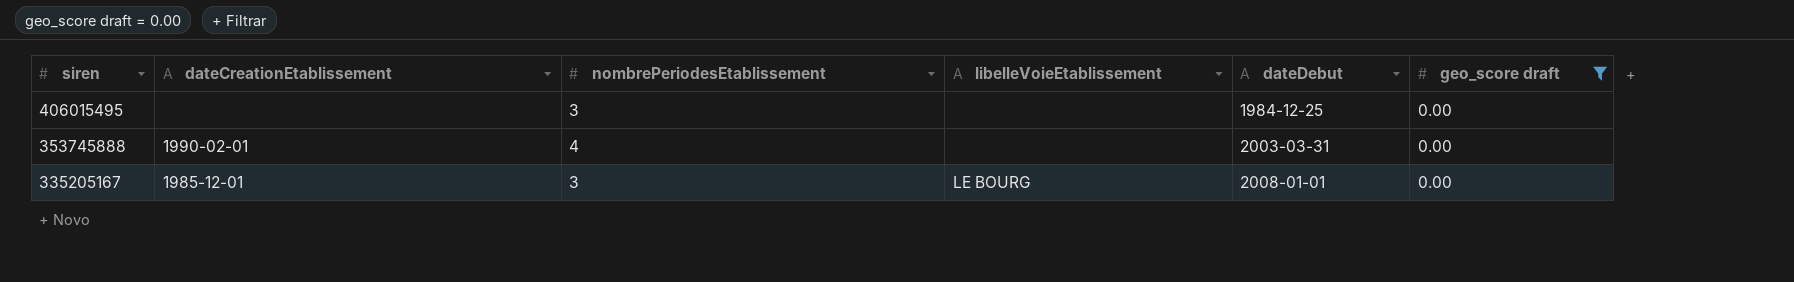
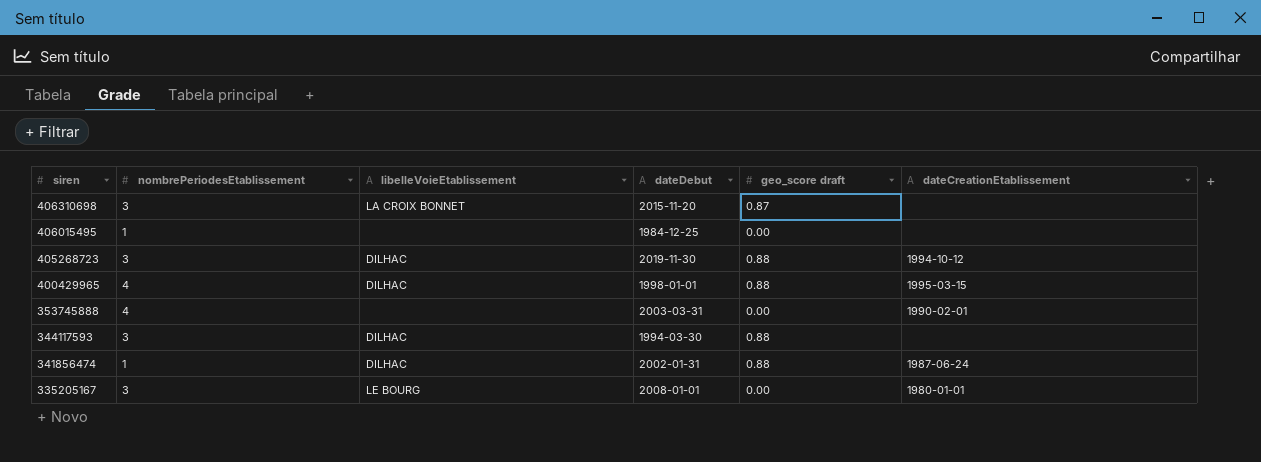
filter: geo_score draft = 0.00 -> none
column dateCreationEtablissement | position: 2 -> 6
406015495 | nombrePeriodesEtablissement: 3 -> 1
335205167 | dateCreationEtablissement: 1985-12-01 -> 1980-01-01

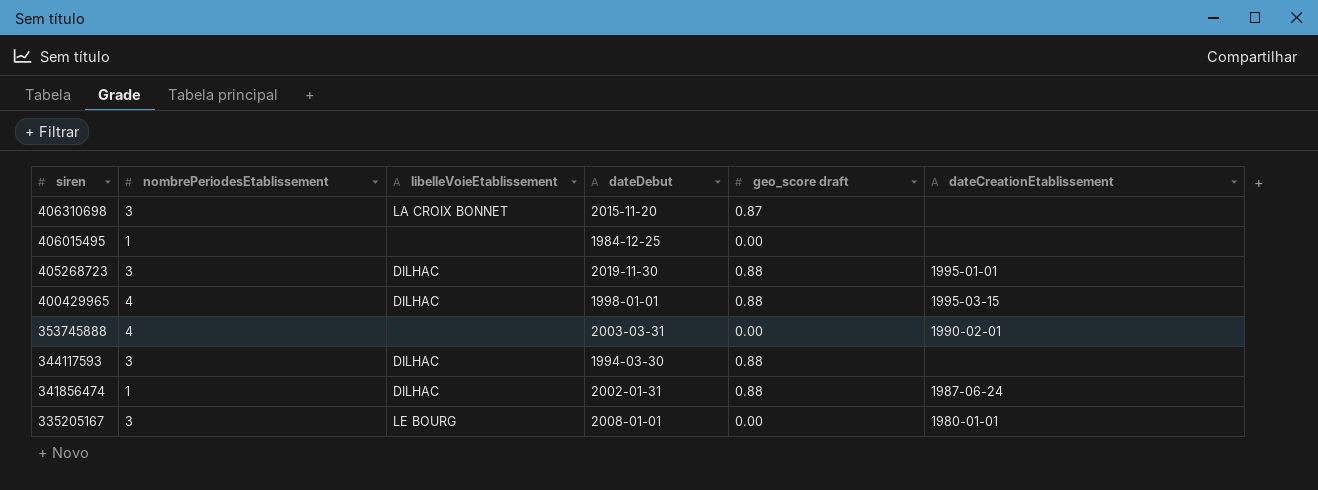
405268723 | dateCreationEtablissement: 1994-10-12 -> 1995-01-01

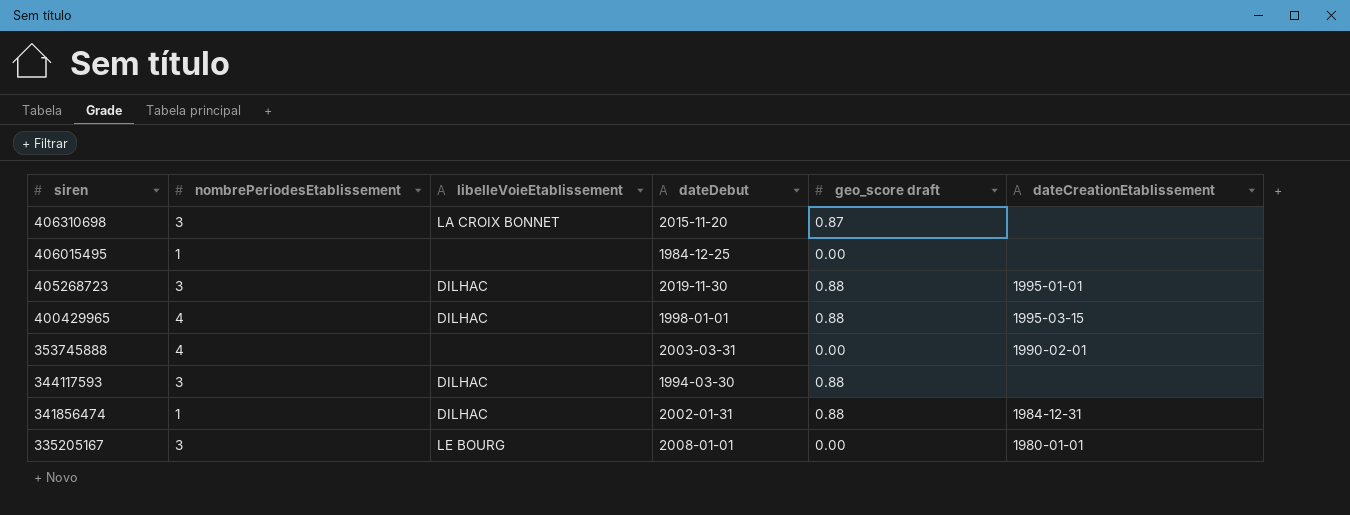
341856474 | dateCreationEtablissement: 1987-06-24 -> 1984-12-31

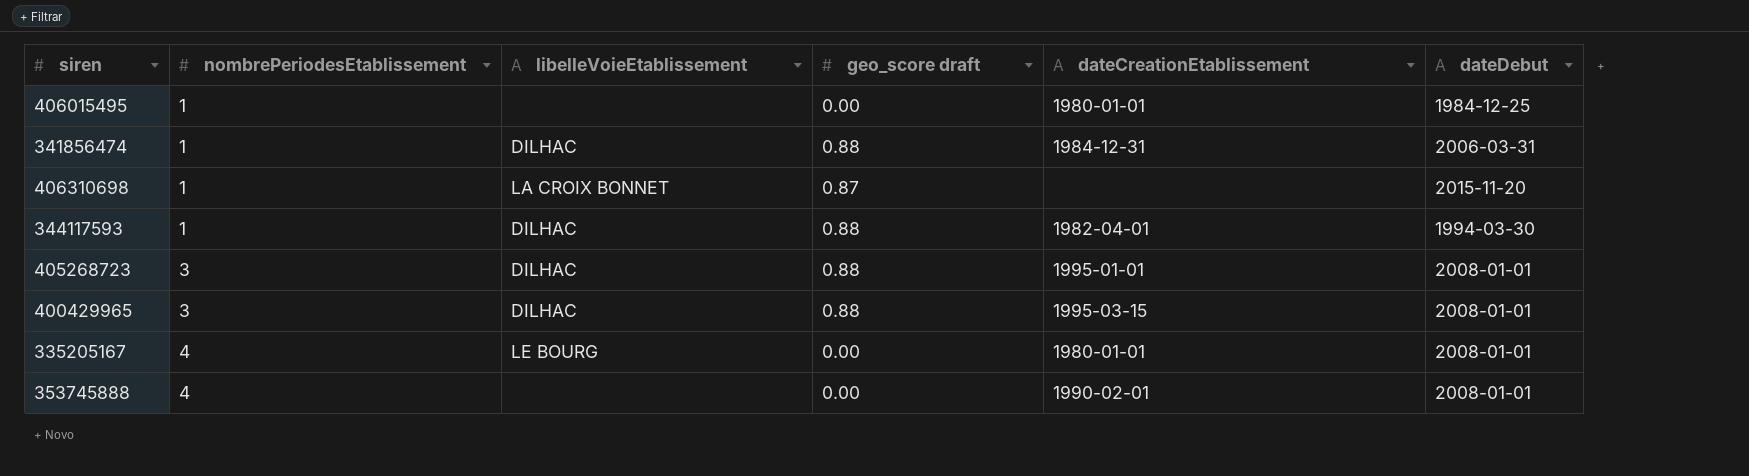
row order: siren descending -> nombrePeriodesEtablissement ascending
column dateDebut | position: 4 -> 6
406015495 | dateCreationEtablissement: none -> 1980-01-01
341856474 | dateDebut: 2002-01-31 -> 2006-03-31
406310698 | nombrePeriodesEtablissement: 3 -> 1
344117593 | nombrePeriodesEtablissement: 3 -> 1
344117593 | dateCreationEtablissement: none -> 1982-04-01
405268723 | dateDebut: 2019-11-30 -> 2008-01-01
400429965 | nombrePeriodesEtablissement: 4 -> 3
400429965 | dateDebut: 1998-01-01 -> 2008-01-01
335205167 | nombrePeriodesEtablissement: 3 -> 4
353745888 | dateDebut: 2003-03-31 -> 2008-01-01

